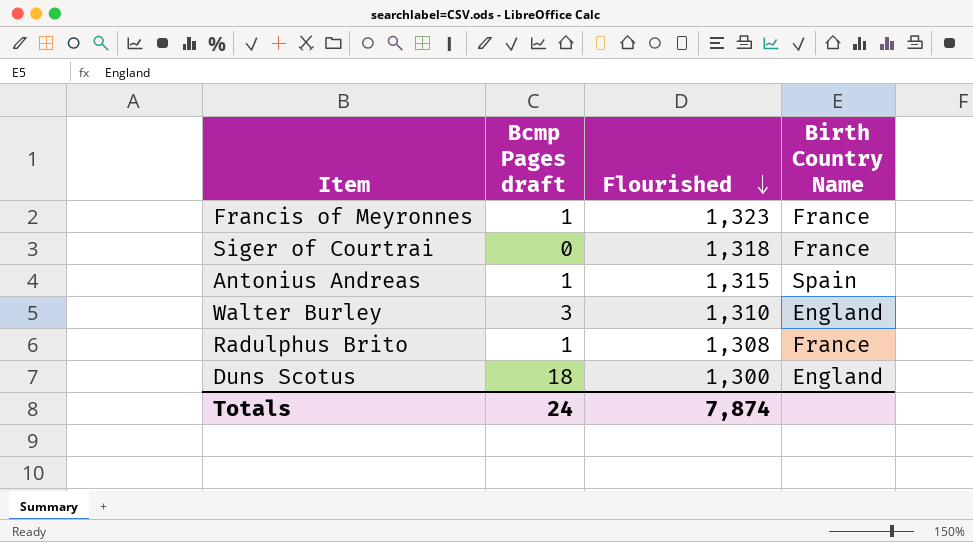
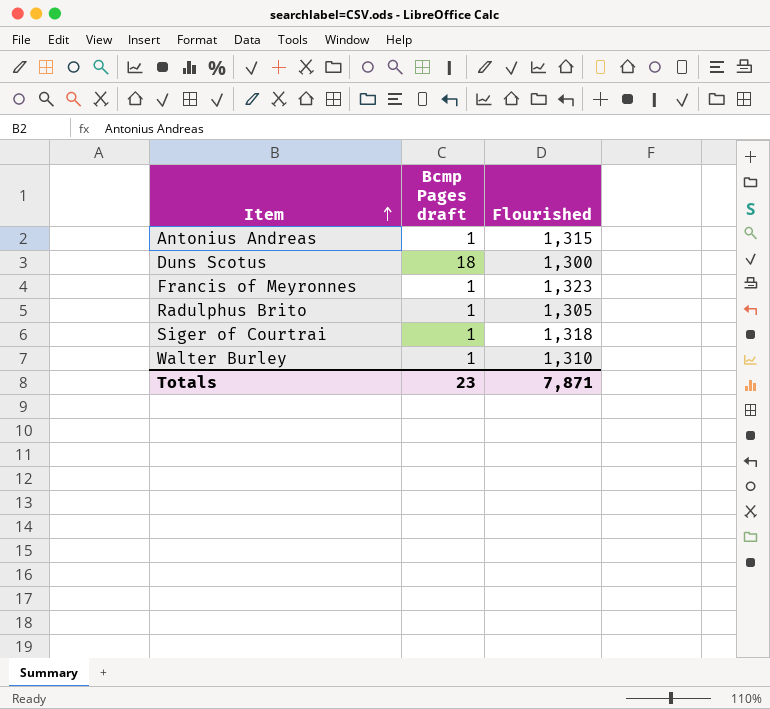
row order: Flourished descending -> Item ascending
column Birth Country Name | position: 4 -> none
Radulphus Brito | Flourished: 1,308 -> 1,305
Siger of Courtrai | Bcmp Pages draft: 0 -> 1
Walter Burley | Bcmp Pages draft: 3 -> 1
Totals | Bcmp Pages draft: 24 -> 23
Totals | Flourished: 7,874 -> 7,871

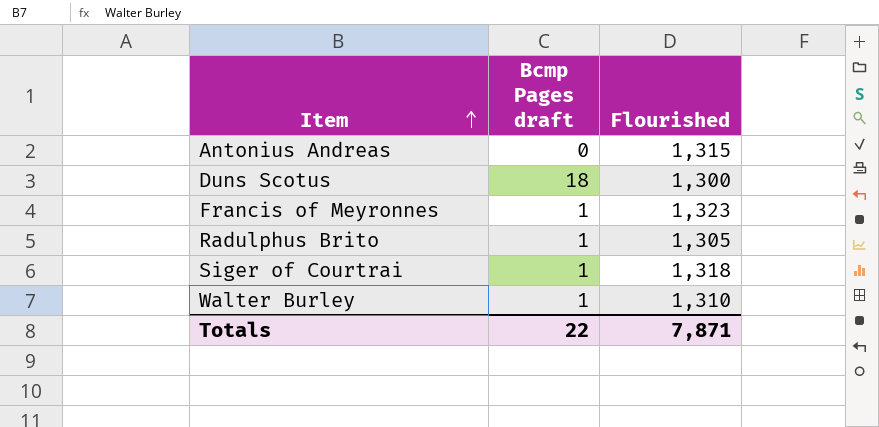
Antonius Andreas | Bcmp Pages draft: 1 -> 0
Totals | Bcmp Pages draft: 23 -> 22

